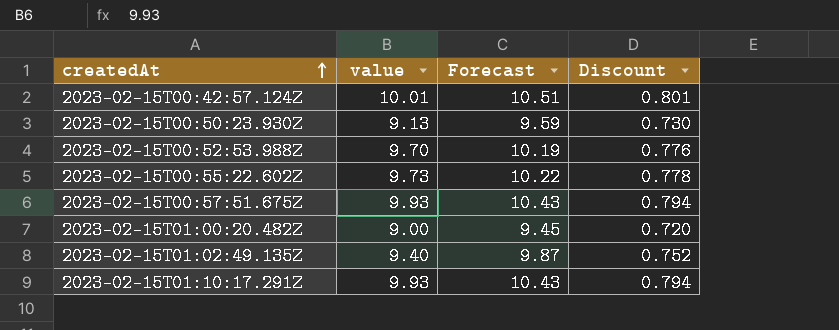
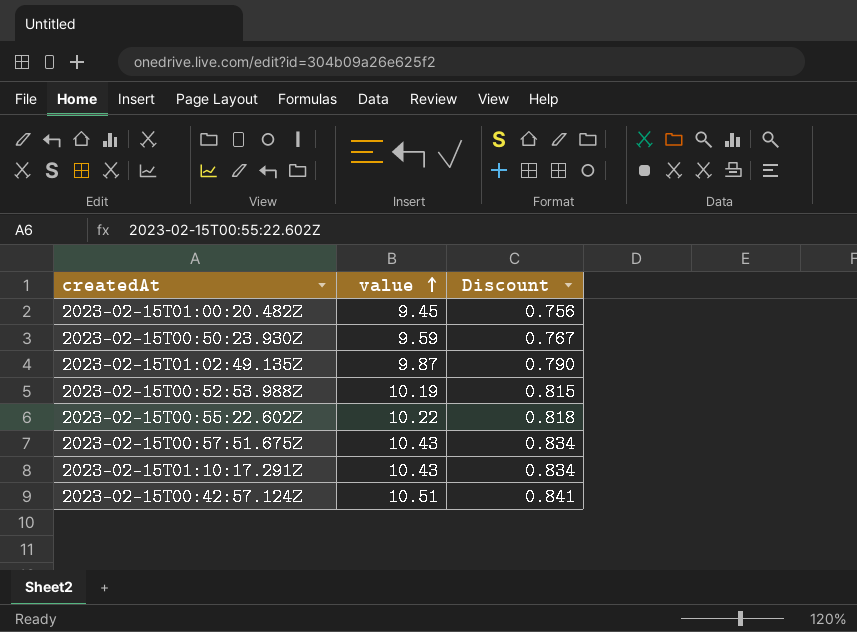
row order: createdAt ascending -> value ascending
column Forecast | formula: [value] * 1.05 -> none
2023-02-15T01:00:20.482Z | value: 9.00 -> 9.45
2023-02-15T01:00:20.482Z | Discount: 0.720 -> 0.756
2023-02-15T00:50:23.930Z | value: 9.13 -> 9.59
2023-02-15T00:50:23.930Z | Discount: 0.730 -> 0.767
2023-02-15T01:02:49.135Z | value: 9.40 -> 9.87
2023-02-15T01:02:49.135Z | Discount: 0.752 -> 0.790
2023-02-15T00:52:53.988Z | value: 9.70 -> 10.19
2023-02-15T00:52:53.988Z | Discount: 0.776 -> 0.815
2023-02-15T00:55:22.602Z | value: 9.73 -> 10.22
2023-02-15T00:55:22.602Z | Discount: 0.778 -> 0.818
2023-02-15T00:57:51.675Z | value: 9.93 -> 10.43
2023-02-15T00:57:51.675Z | Discount: 0.794 -> 0.834
2023-02-15T01:10:17.291Z | value: 9.93 -> 10.43
2023-02-15T01:10:17.291Z | Discount: 0.794 -> 0.834
2023-02-15T00:42:57.124Z | value: 10.01 -> 10.51
2023-02-15T00:42:57.124Z | Discount: 0.801 -> 0.841

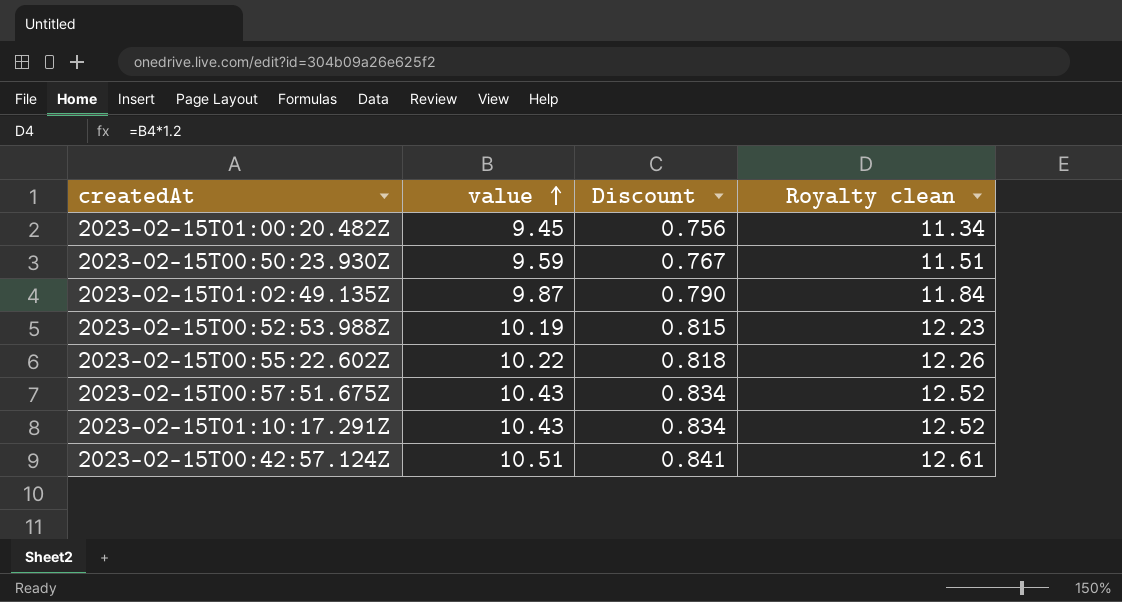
column Royalty clean | formula: none -> [value] * 1.2

